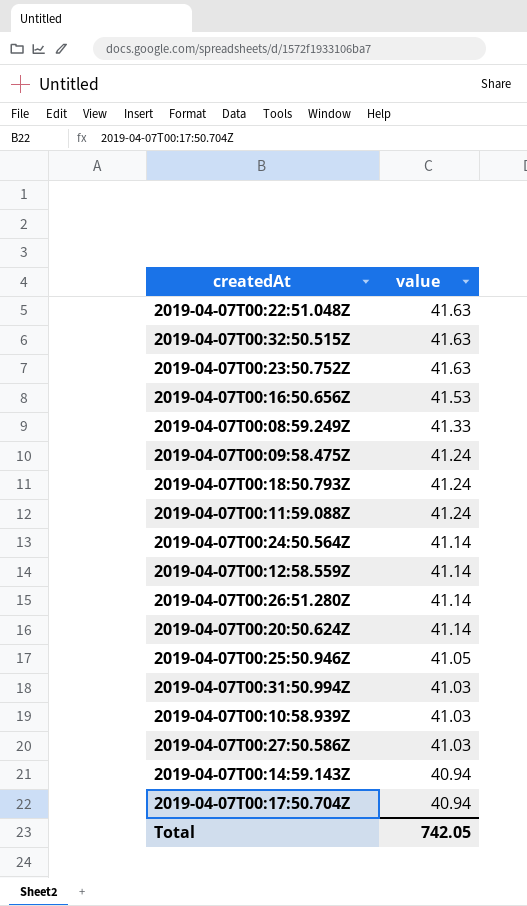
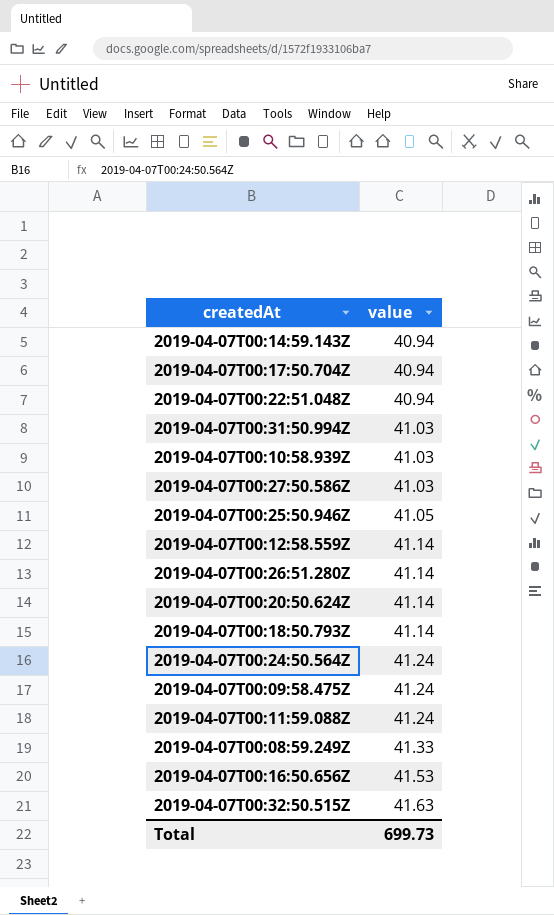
row order: value descending -> value ascending
row 2019-04-07T00:23:50.752Z: 41.63 -> none
2019-04-07T00:22:51.048Z | value: 41.63 -> 40.94
2019-04-07T00:18:50.793Z | value: 41.24 -> 41.14
2019-04-07T00:24:50.564Z | value: 41.14 -> 41.24
Total | value: 742.05 -> 699.73

